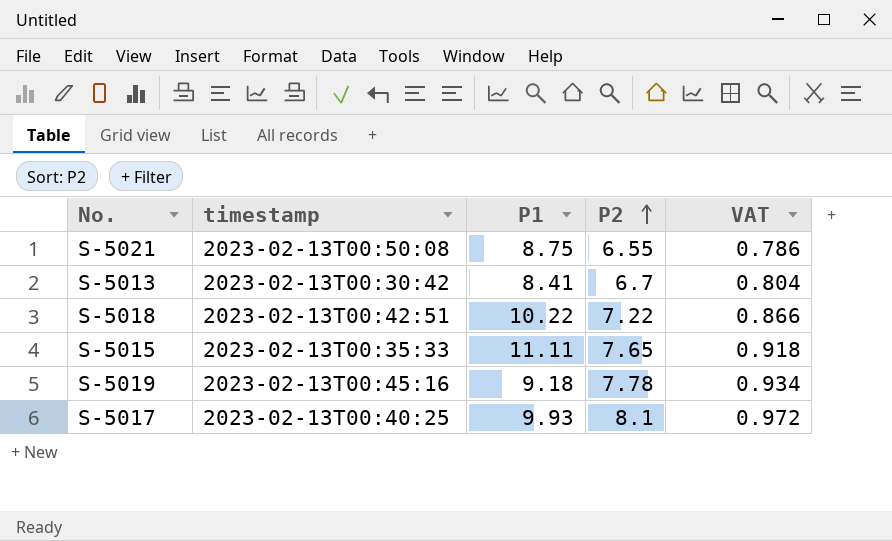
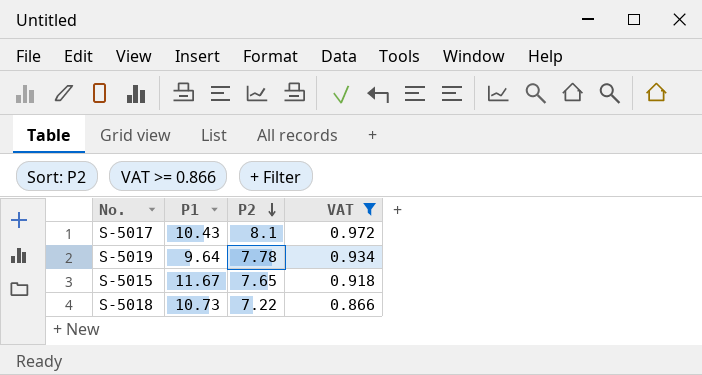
filter: none -> VAT >= 0.866
row order: P2 ascending -> P2 descending
column timestamp | position: 2 -> none
S-5017 | P1: 9.93 -> 10.43
S-5019 | P1: 9.18 -> 9.64
S-5015 | P1: 11.11 -> 11.67
S-5018 | P1: 10.22 -> 10.73

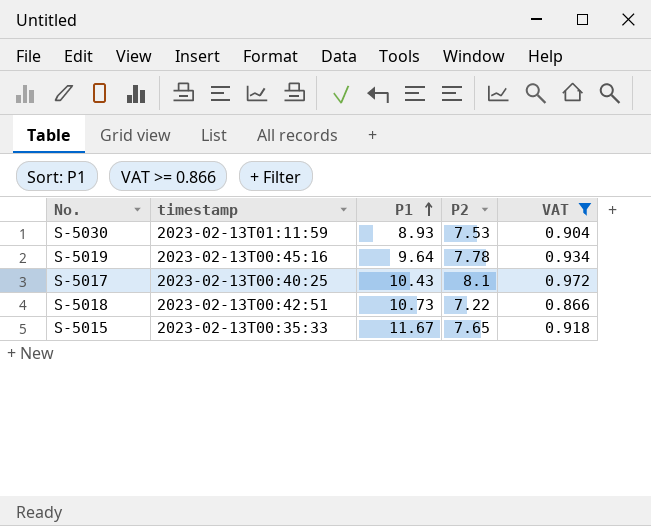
row order: P2 descending -> P1 ascending
column timestamp | position: none -> 2
row S-5030: none -> 2023-02-13T01:11:59 | 8.93 | 7.53 | 0.904

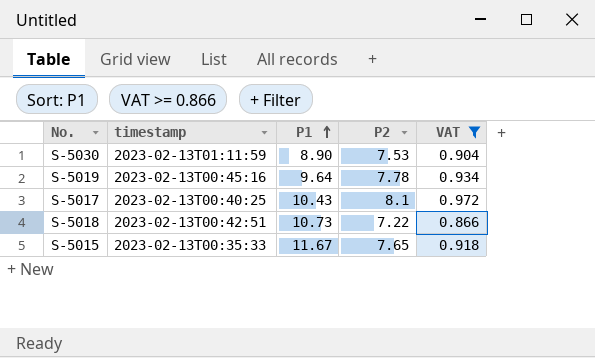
S-5030 | P1: 8.93 -> 8.90

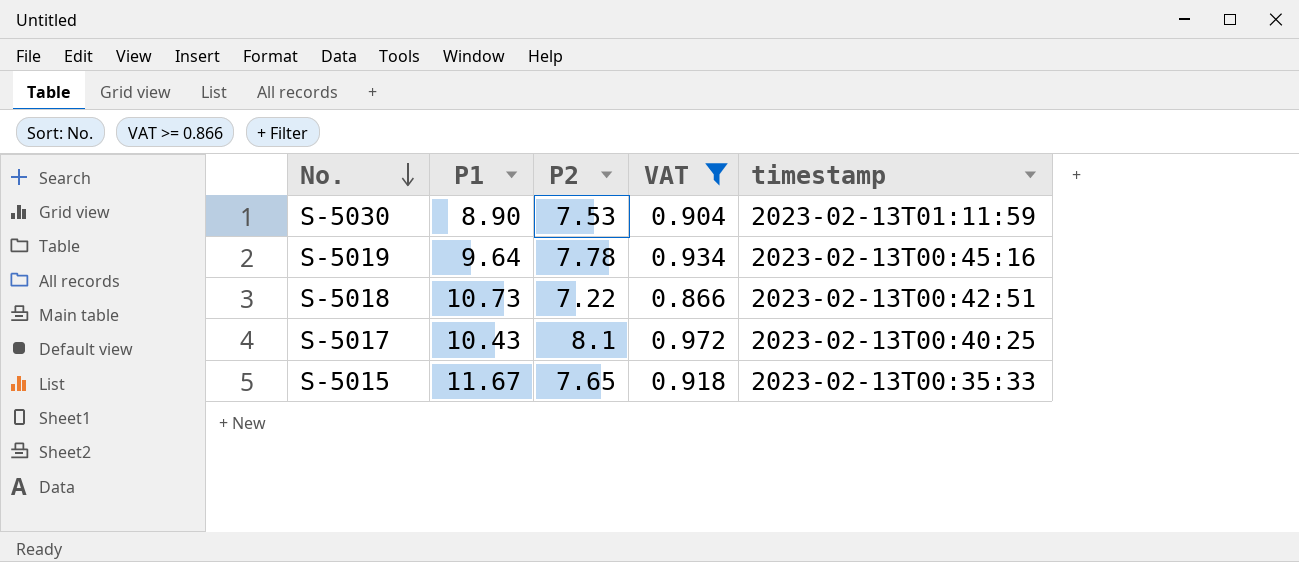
row order: P1 ascending -> No. descending
column timestamp | position: 2 -> 5

